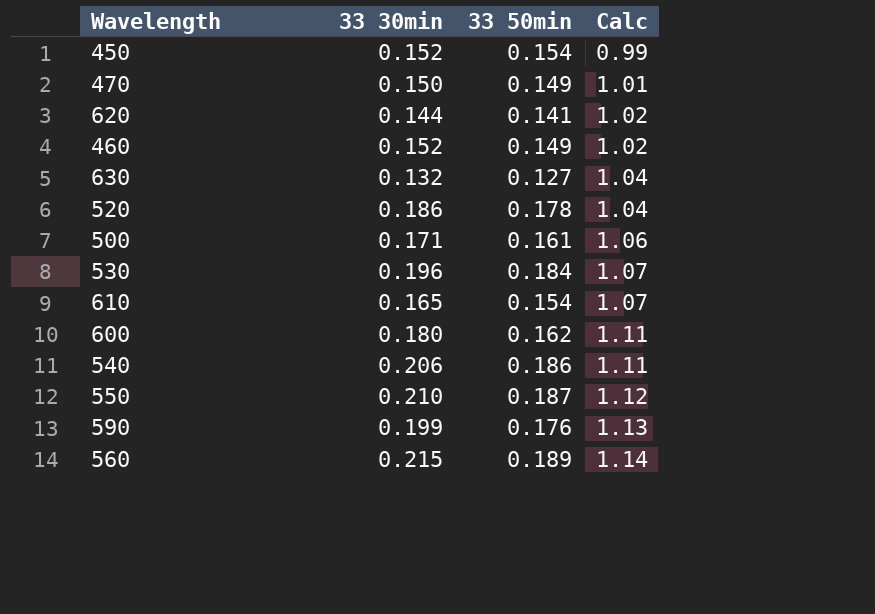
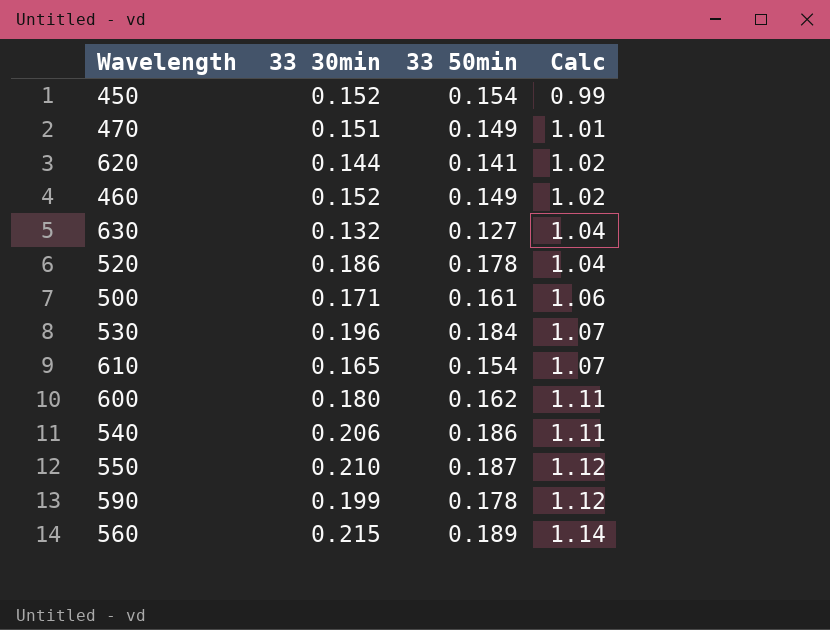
470 | 33 30min: 0.150 -> 0.151
590 | 33 50min: 0.176 -> 0.178
590 | Calc: 1.13 -> 1.12

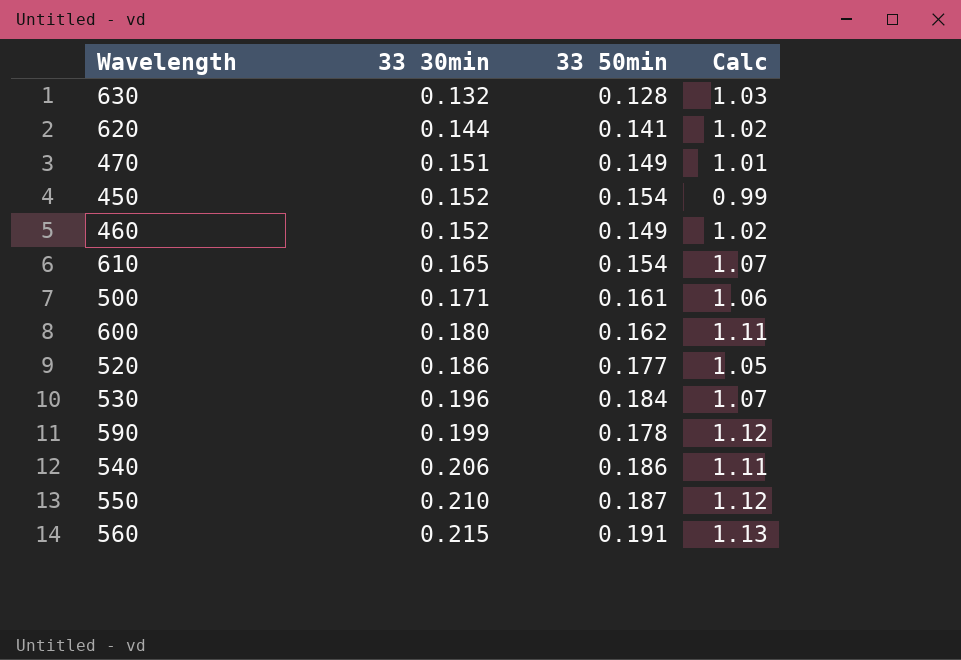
row order: Calc ascending -> 33 30min ascending
630 | 33 50min: 0.127 -> 0.128
630 | Calc: 1.04 -> 1.03
520 | 33 50min: 0.178 -> 0.177
520 | Calc: 1.04 -> 1.05
560 | 33 50min: 0.189 -> 0.191
560 | Calc: 1.14 -> 1.13

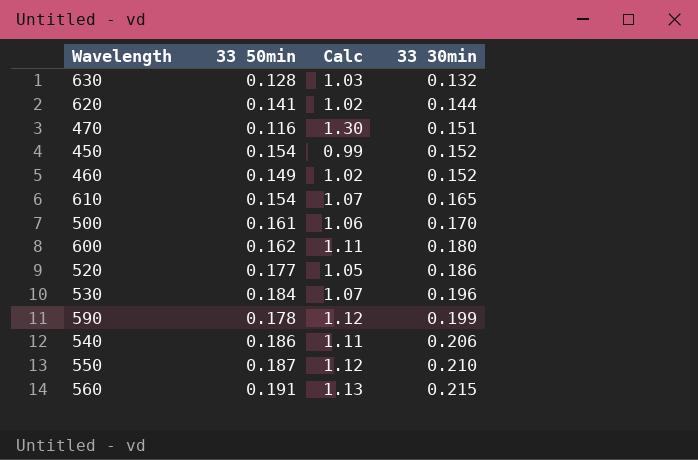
column 33 30min | position: 2 -> 4
470 | 33 50min: 0.149 -> 0.116
470 | Calc: 1.01 -> 1.30
500 | 33 30min: 0.171 -> 0.170

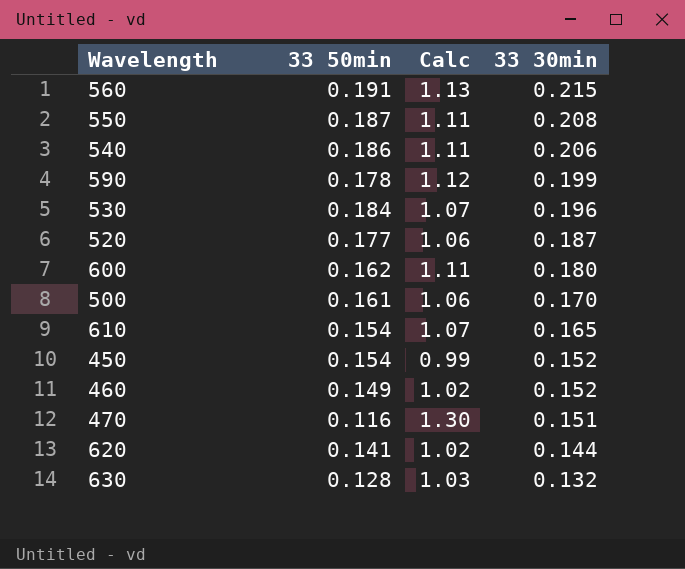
row order: 33 30min ascending -> 33 30min descending
550 | Calc: 1.12 -> 1.11
550 | 33 30min: 0.210 -> 0.208
520 | Calc: 1.05 -> 1.06
520 | 33 30min: 0.186 -> 0.187

